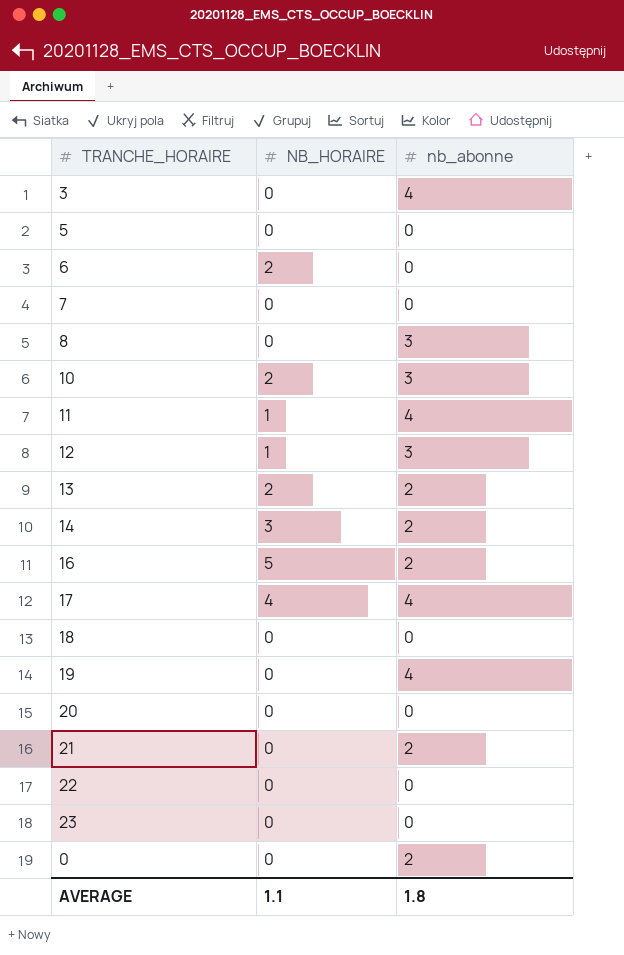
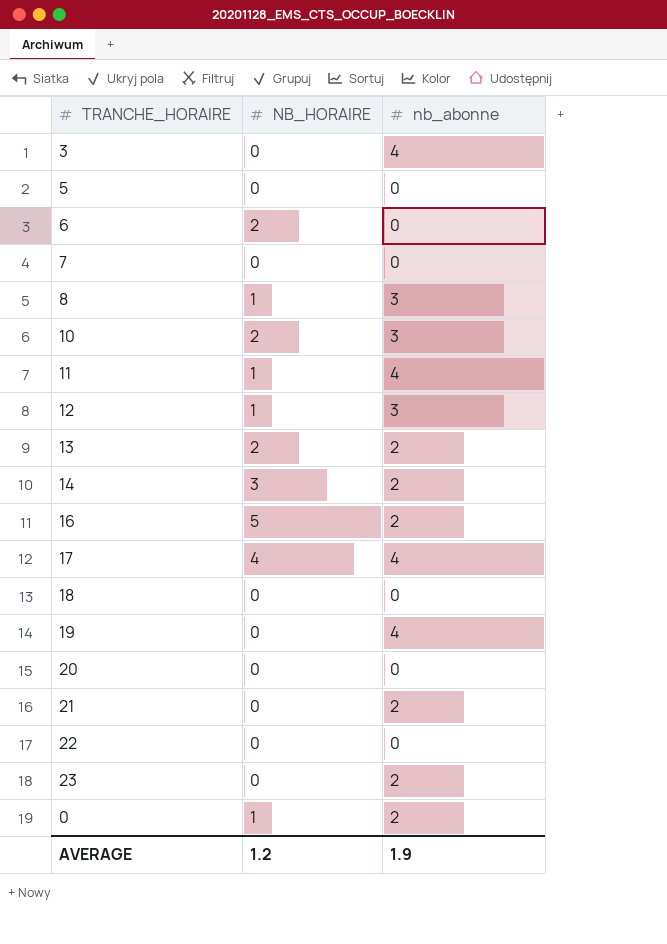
8 | NB_HORAIRE: 0 -> 1
23 | nb_abonne: 0 -> 2
0 | NB_HORAIRE: 0 -> 1
AVERAGE | NB_HORAIRE: 1.1 -> 1.2
AVERAGE | nb_abonne: 1.8 -> 1.9

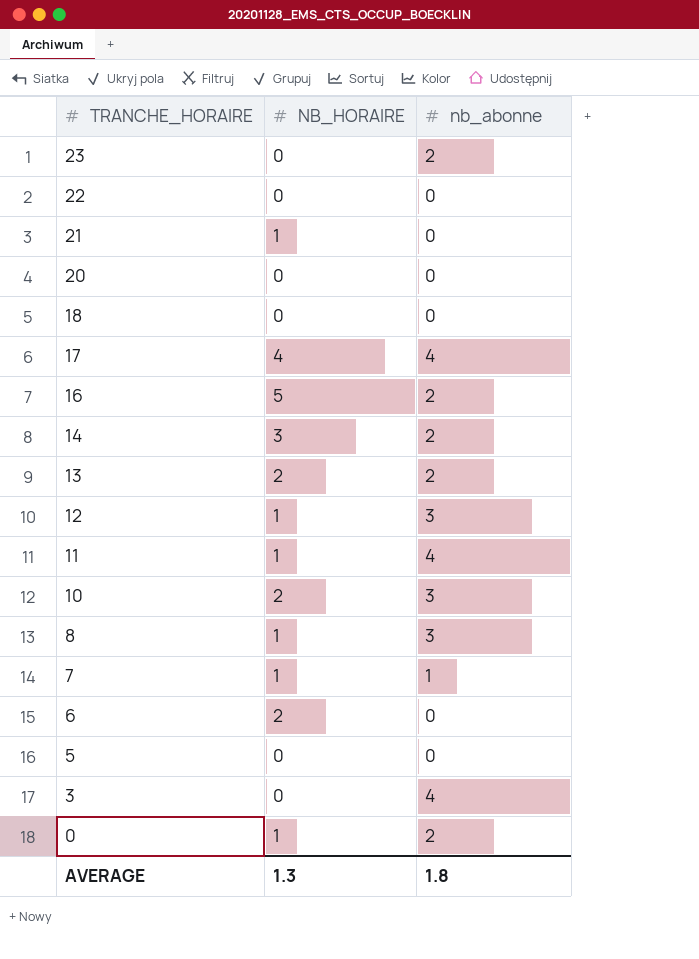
row order: none -> TRANCHE_HORAIRE descending
row 19: 0 | 4 -> none
21 | NB_HORAIRE: 0 -> 1
21 | nb_abonne: 2 -> 0
7 | NB_HORAIRE: 0 -> 1
7 | nb_abonne: 0 -> 1
AVERAGE | NB_HORAIRE: 1.2 -> 1.3
AVERAGE | nb_abonne: 1.9 -> 1.8

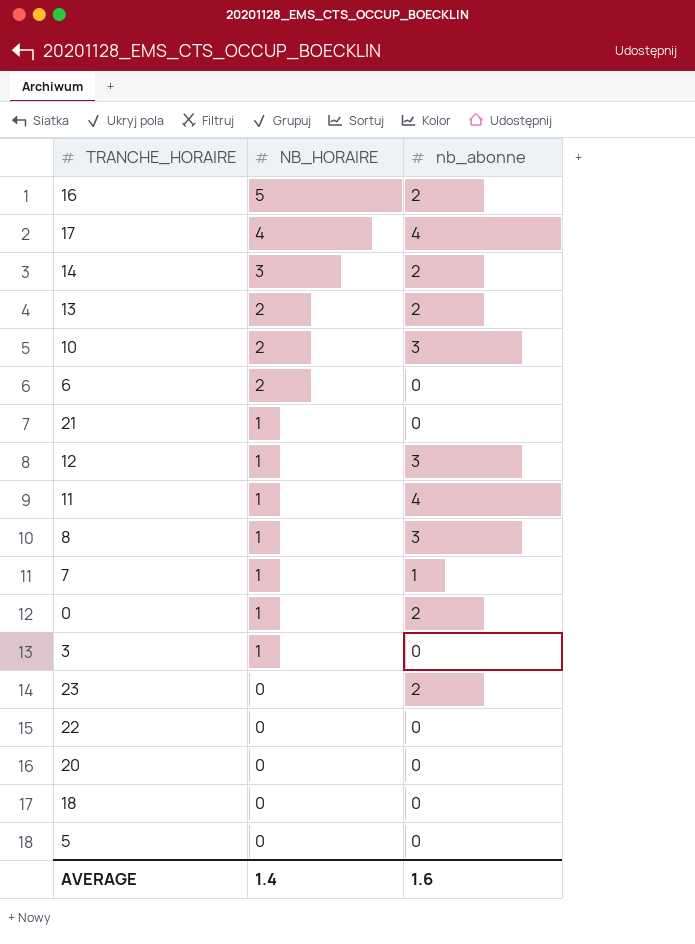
row order: TRANCHE_HORAIRE descending -> NB_HORAIRE descending
3 | NB_HORAIRE: 0 -> 1
3 | nb_abonne: 4 -> 0
AVERAGE | NB_HORAIRE: 1.3 -> 1.4
AVERAGE | nb_abonne: 1.8 -> 1.6

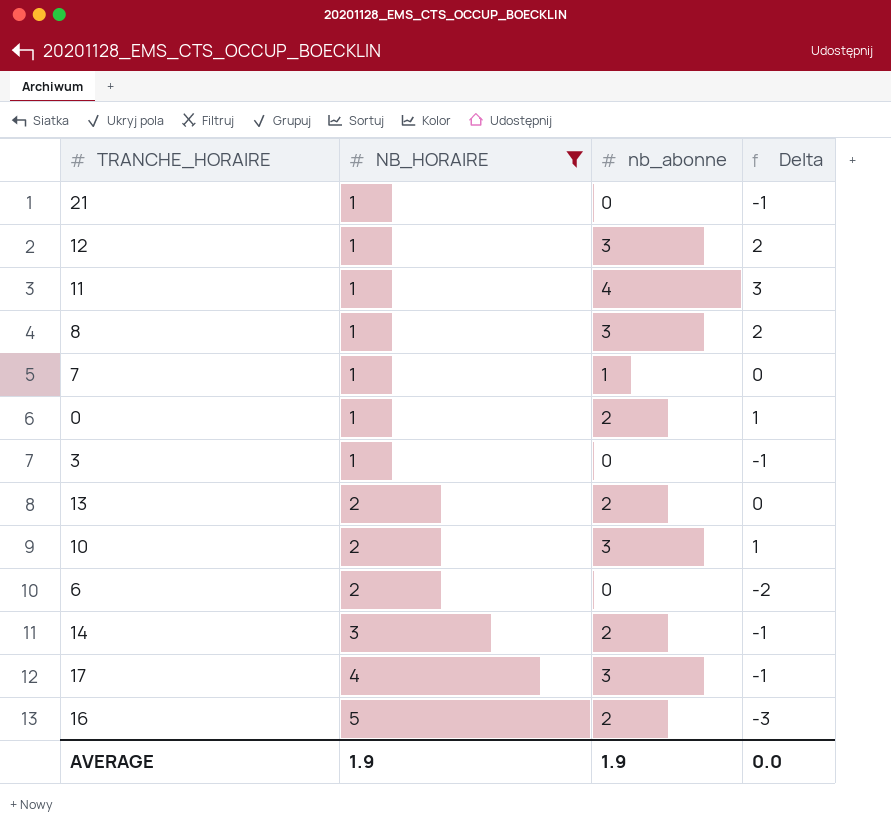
filter: none -> NB_HORAIRE != 0
row order: NB_HORAIRE descending -> NB_HORAIRE ascending
column Delta | formula: none -> [nb_abonne] - [NB_HORAIRE]
17 | nb_abonne: 4 -> 3
AVERAGE | NB_HORAIRE: 1.4 -> 1.9
AVERAGE | nb_abonne: 1.6 -> 1.9

